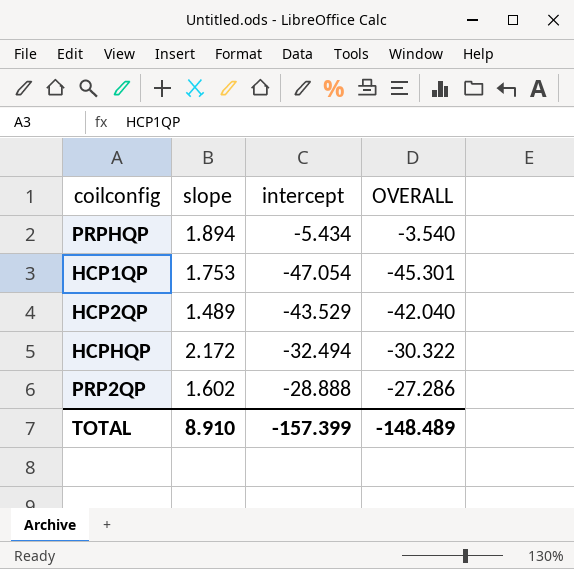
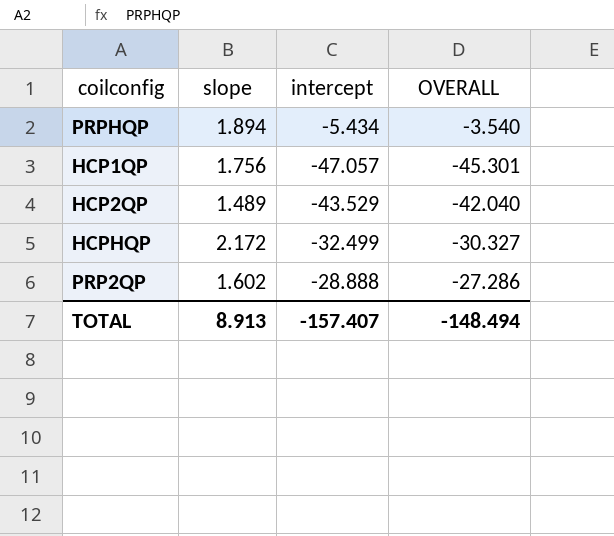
HCP1QP | slope: 1.753 -> 1.756
HCP1QP | intercept: -47.054 -> -47.057
HCPHQP | intercept: -32.494 -> -32.499
HCPHQP | OVERALL: -30.322 -> -30.327
TOTAL | slope: 8.910 -> 8.913
TOTAL | intercept: -157.399 -> -157.407
TOTAL | OVERALL: -148.489 -> -148.494

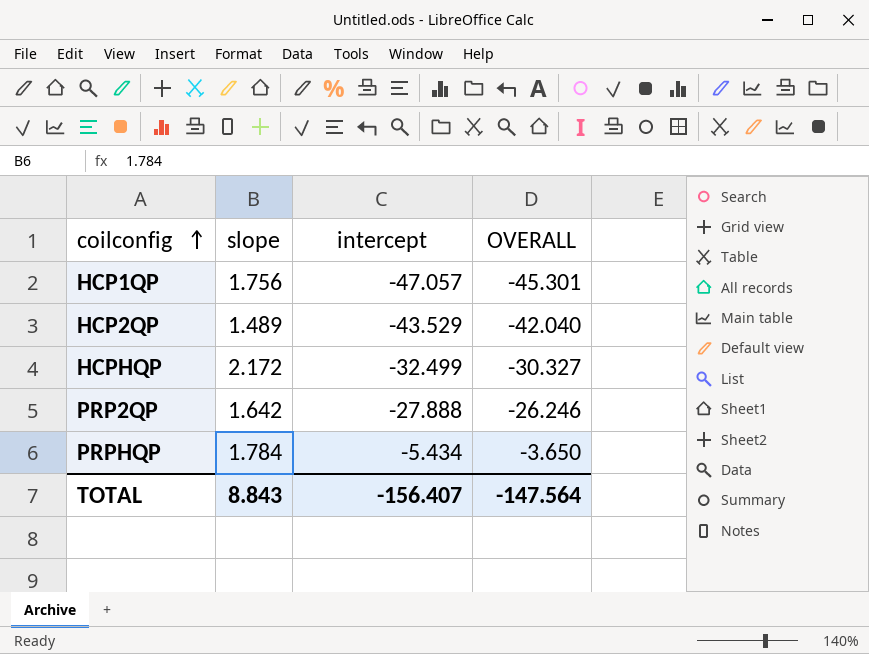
row order: none -> coilconfig ascending
PRP2QP | slope: 1.602 -> 1.642
PRP2QP | intercept: -28.888 -> -27.888
PRP2QP | OVERALL: -27.286 -> -26.246
PRPHQP | slope: 1.894 -> 1.784
PRPHQP | OVERALL: -3.540 -> -3.650
TOTAL | slope: 8.913 -> 8.843
TOTAL | intercept: -157.407 -> -156.407
TOTAL | OVERALL: -148.494 -> -147.564

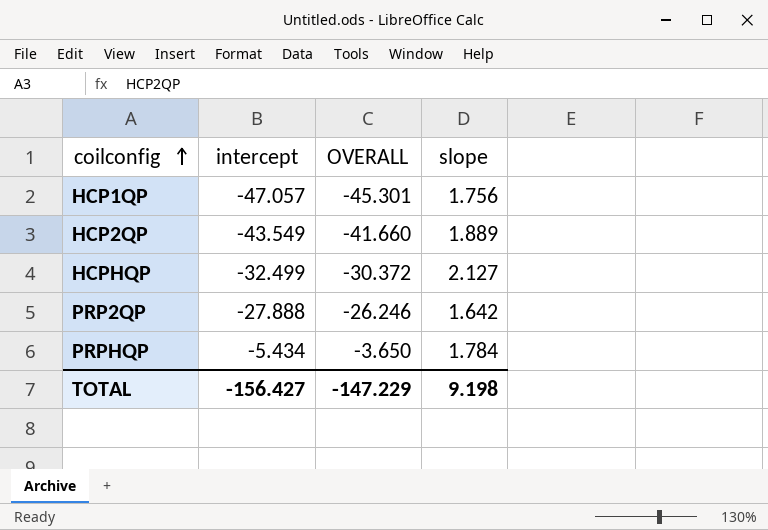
column slope | position: 2 -> 4
HCP2QP | intercept: -43.529 -> -43.549
HCP2QP | OVERALL: -42.040 -> -41.660
HCP2QP | slope: 1.489 -> 1.889
HCPHQP | OVERALL: -30.327 -> -30.372
HCPHQP | slope: 2.172 -> 2.127
TOTAL | intercept: -156.407 -> -156.427
TOTAL | OVERALL: -147.564 -> -147.229
TOTAL | slope: 8.843 -> 9.198

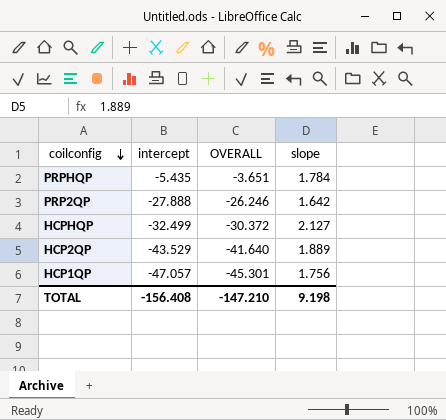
row order: coilconfig ascending -> coilconfig descending
PRPHQP | intercept: -5.434 -> -5.435
PRPHQP | OVERALL: -3.650 -> -3.651
HCP2QP | intercept: -43.549 -> -43.529
HCP2QP | OVERALL: -41.660 -> -41.640
TOTAL | intercept: -156.427 -> -156.408
TOTAL | OVERALL: -147.229 -> -147.210

